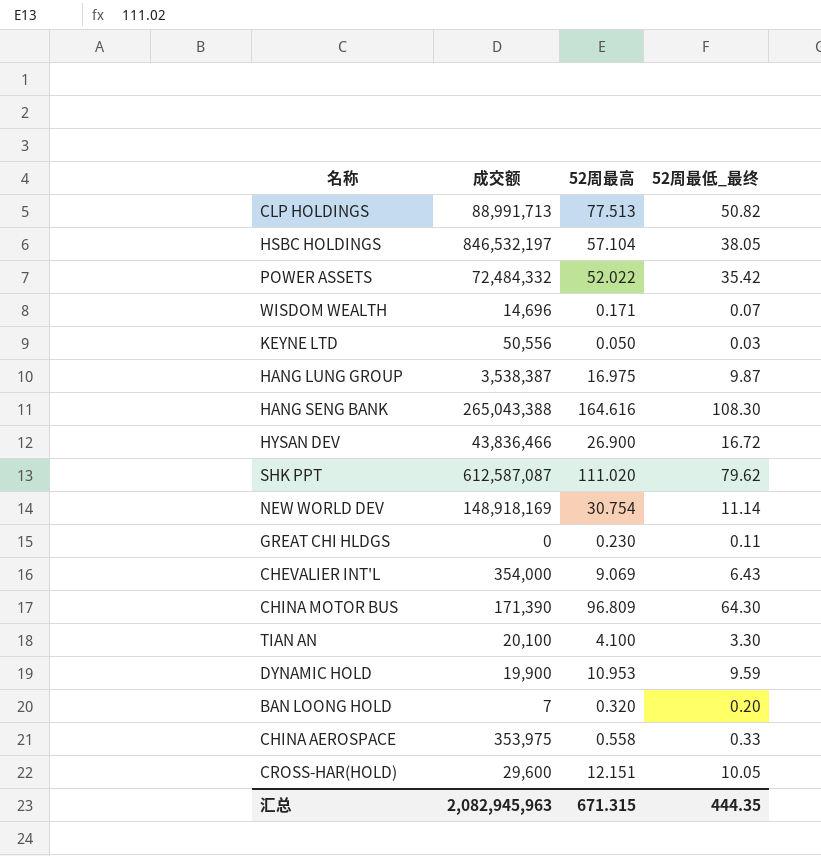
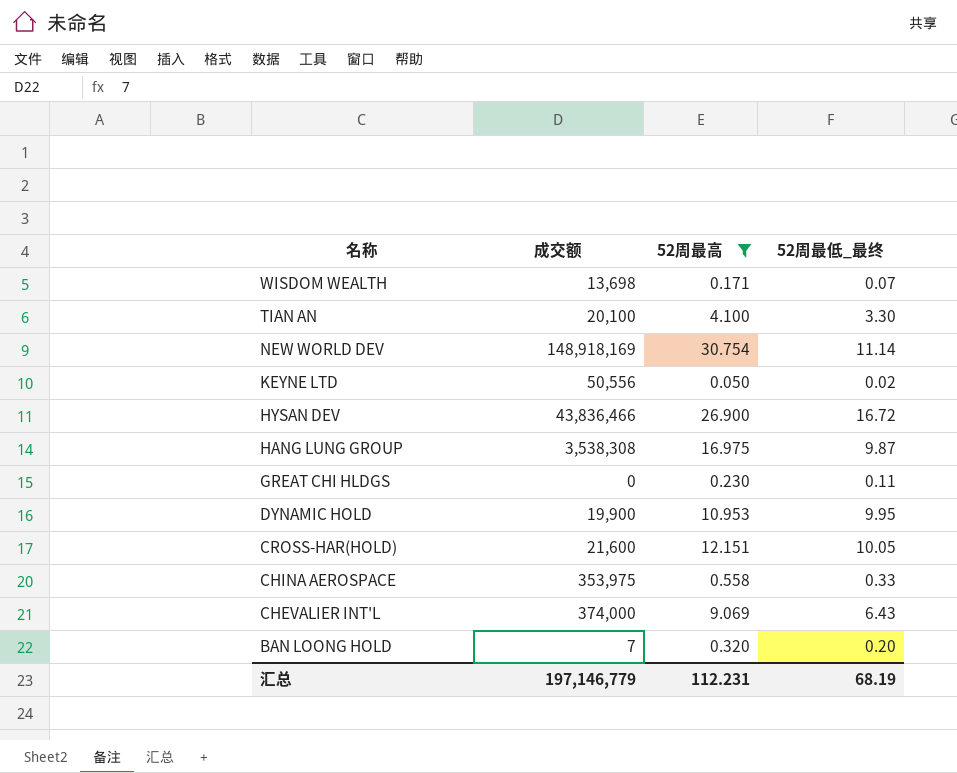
filter: none -> 52周最高 <= 30.754
row order: none -> 名称 descending
WISDOM WEALTH | 成交额: 14,696 -> 13,698
KEYNE LTD | 52周最低_最终: 0.03 -> 0.02
HANG LUNG GROUP | 成交额: 3,538,387 -> 3,538,308
DYNAMIC HOLD | 52周最低_最终: 9.59 -> 9.95
CROSS-HAR(HOLD) | 成交额: 29,600 -> 21,600
CHEVALIER INT'L | 成交额: 354,000 -> 374,000
汇总 | 成交额: 2,082,945,963 -> 197,146,779
汇总 | 52周最高: 671.315 -> 112.231
汇总 | 52周最低_最终: 444.35 -> 68.19

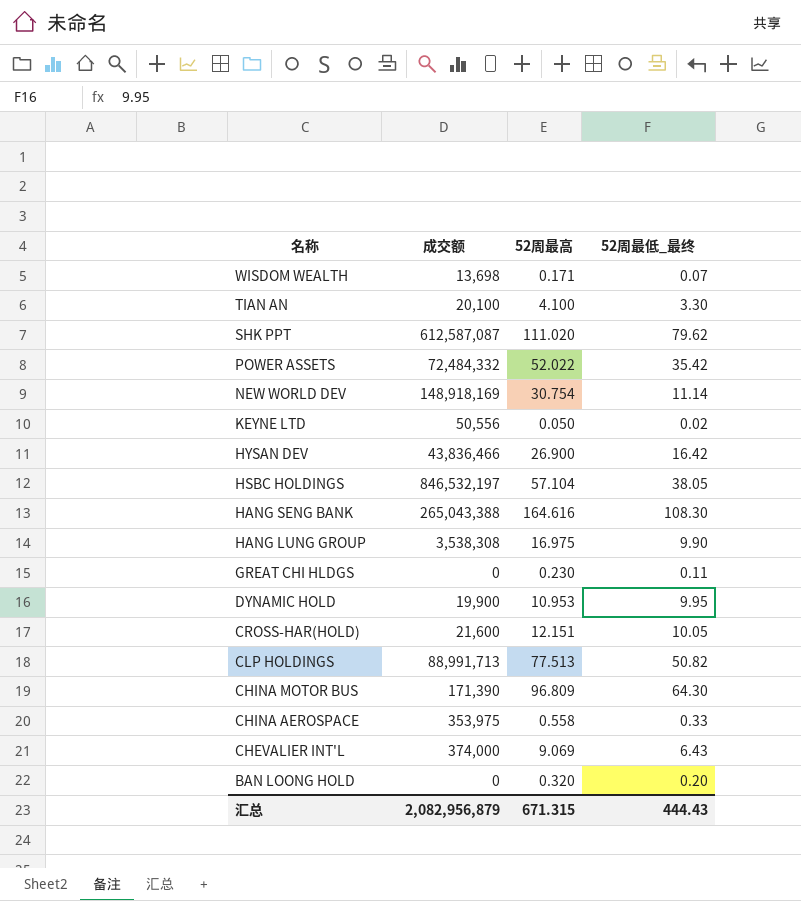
filter: 52周最高 <= 30.754 -> none
HYSAN DEV | 52周最低_最终: 16.72 -> 16.42
HANG LUNG GROUP | 52周最低_最终: 9.87 -> 9.90
BAN LOONG HOLD | 成交额: 7 -> 0
汇总 | 成交额: 197,146,779 -> 2,082,956,879
汇总 | 52周最高: 112.231 -> 671.315
汇总 | 52周最低_最终: 68.19 -> 444.43

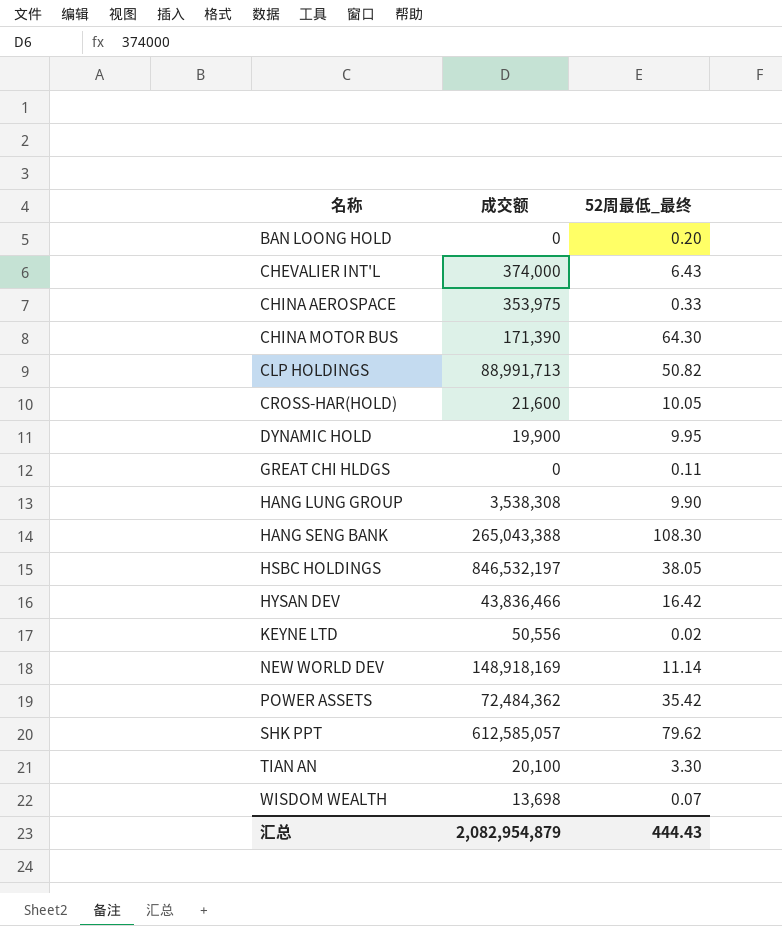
row order: 名称 descending -> 名称 ascending
column 52周最高 | position: 3 -> none
POWER ASSETS | 成交额: 72,484,332 -> 72,484,362
SHK PPT | 成交额: 612,587,087 -> 612,585,057
汇总 | 成交额: 2,082,956,879 -> 2,082,954,879

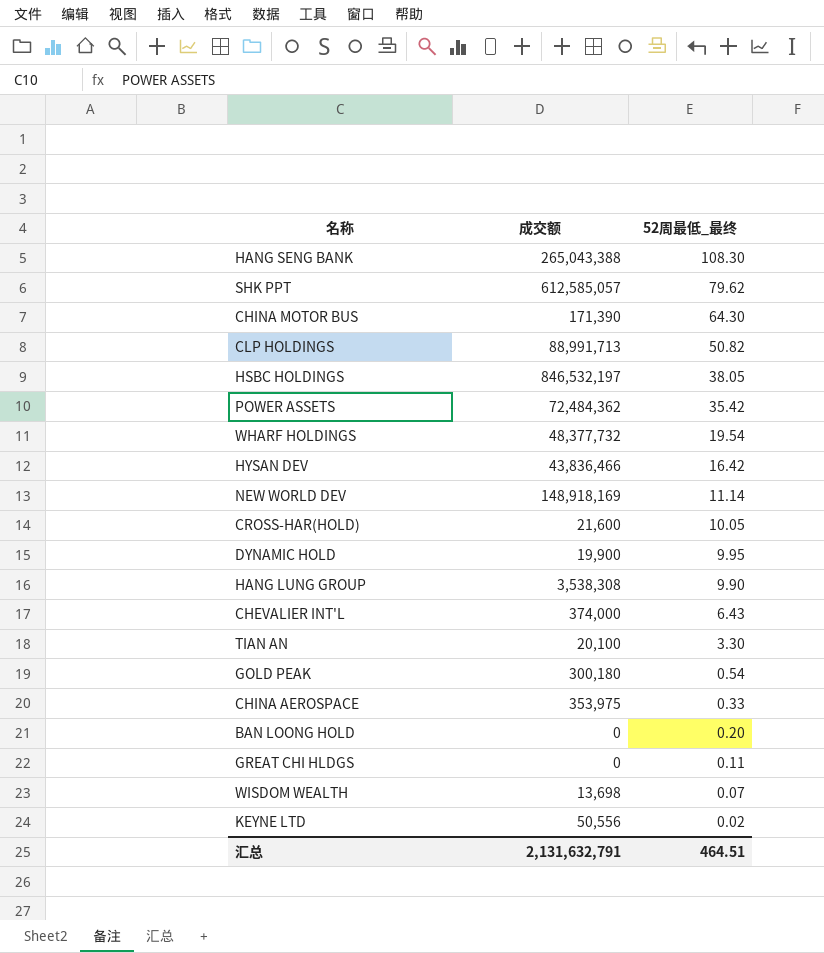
row order: 名称 ascending -> 52周最低_最终 descending
row WHARF HOLDINGS: none -> 48,377,732 | 19.54
row GOLD PEAK: none -> 300,180 | 0.54
汇总 | 成交额: 2,082,954,879 -> 2,131,632,791
汇总 | 52周最低_最终: 444.43 -> 464.51

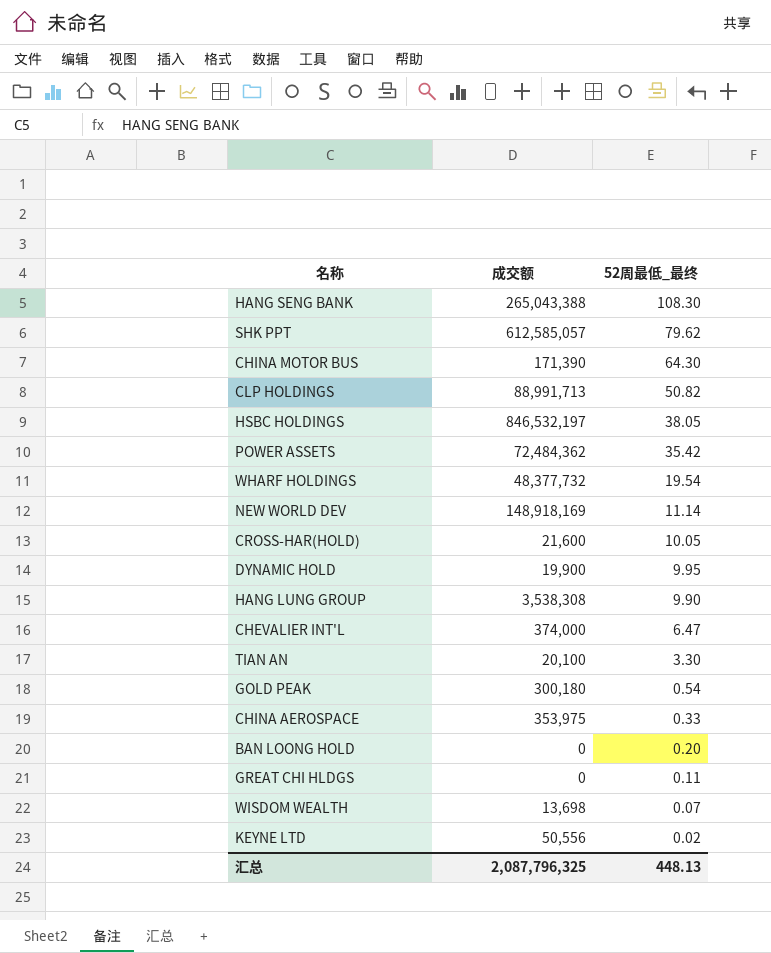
row HYSAN DEV: 43,836,466 | 16.42 -> none
CHEVALIER INT'L | 52周最低_最终: 6.43 -> 6.47
汇总 | 成交额: 2,131,632,791 -> 2,087,796,325
汇总 | 52周最低_最终: 464.51 -> 448.13

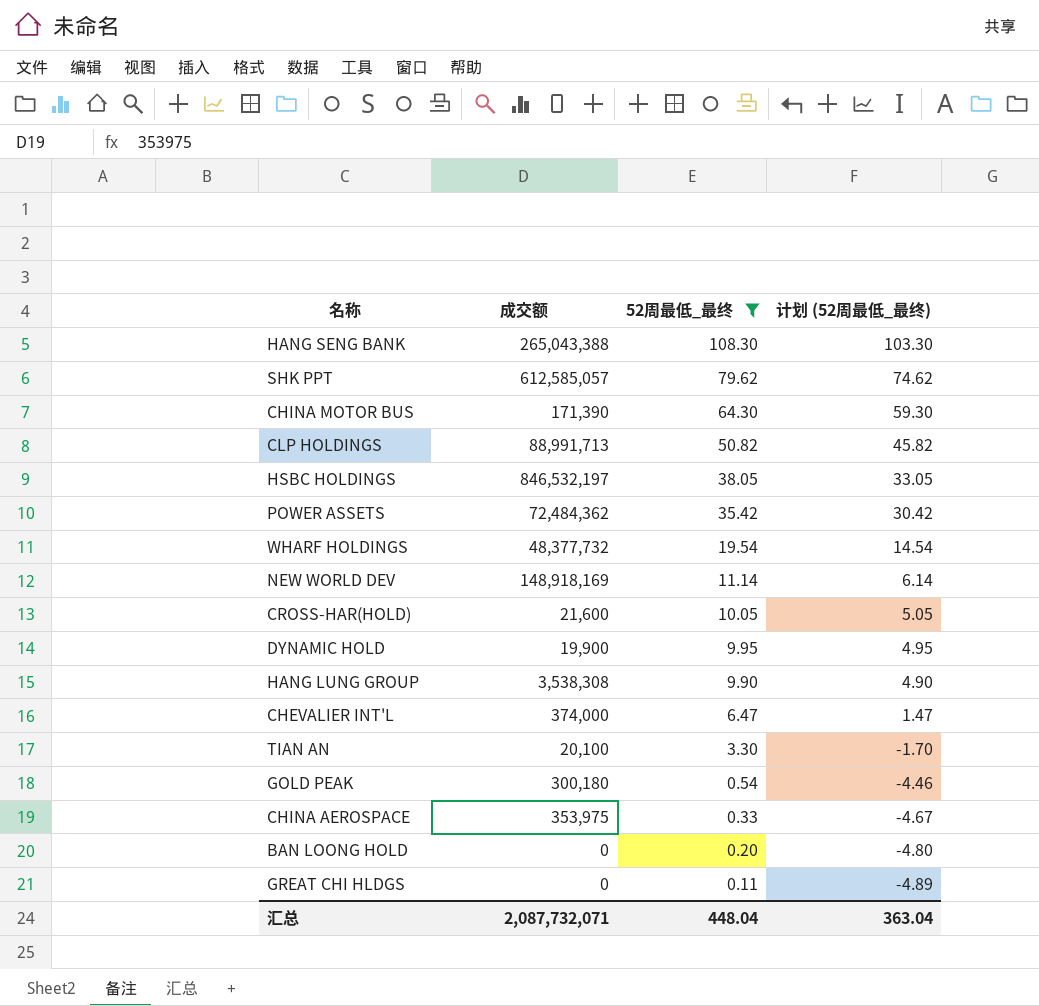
filter: none -> 52周最低_最终 >= 0.11
column 计划 (52周最低_最终) | formula: none -> [52周最低_最终] - 5
汇总 | 成交额: 2,087,796,325 -> 2,087,732,071
汇总 | 52周最低_最终: 448.13 -> 448.04

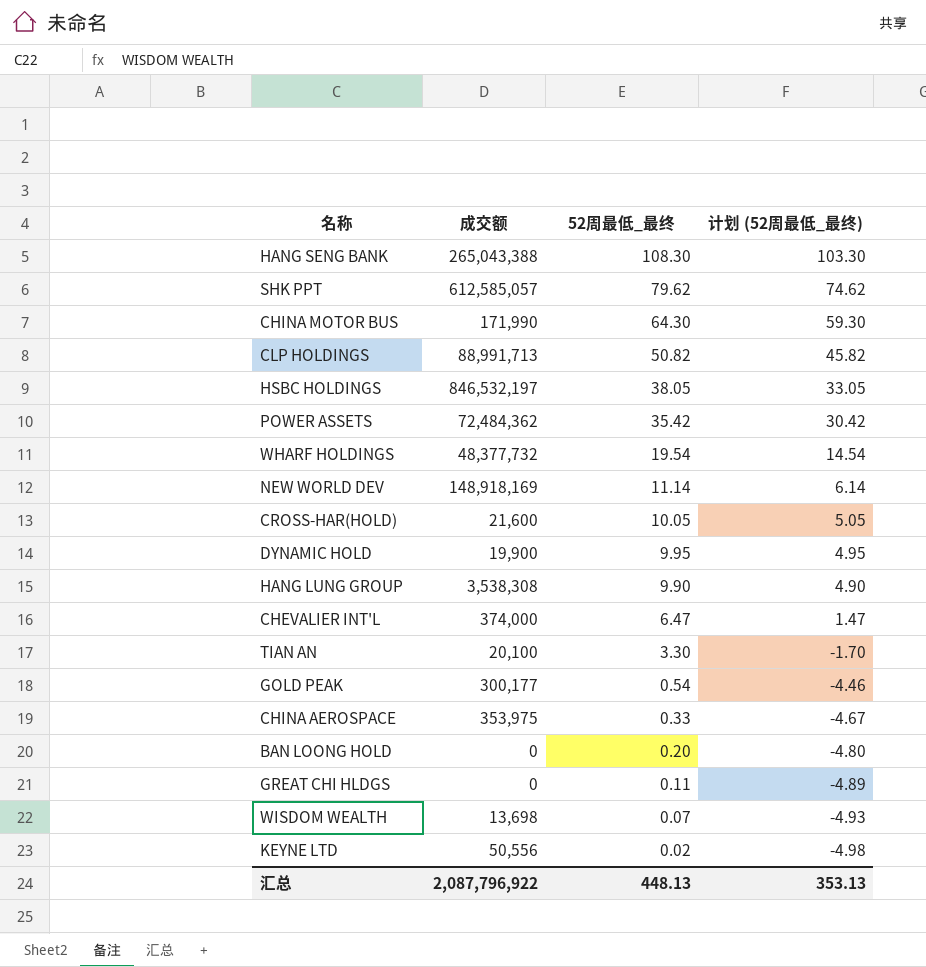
filter: 52周最低_最终 >= 0.11 -> none
CHINA MOTOR BUS | 成交额: 171,390 -> 171,990
GOLD PEAK | 成交额: 300,180 -> 300,177
汇总 | 成交额: 2,087,732,071 -> 2,087,796,922
汇总 | 52周最低_最终: 448.04 -> 448.13
汇总 | 计划 (52周最低_最终): 363.04 -> 353.13

